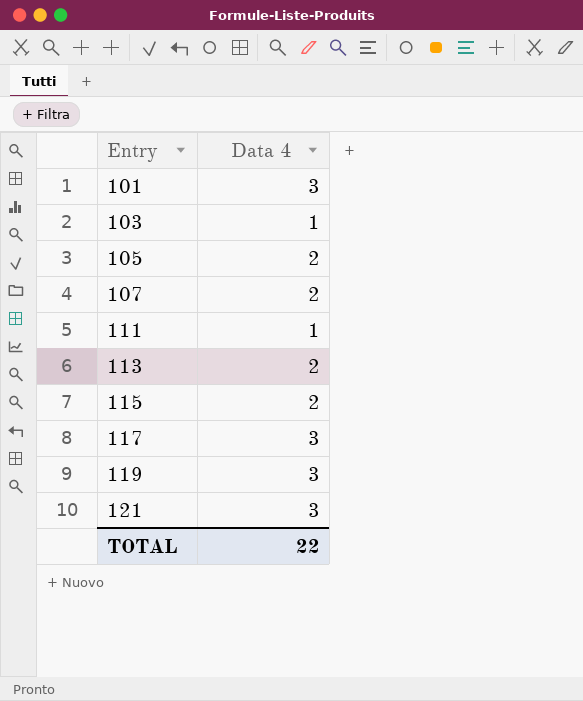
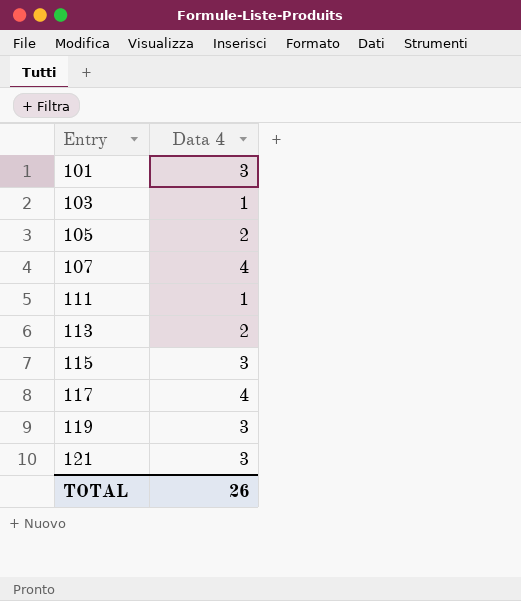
107 | Data 4: 2 -> 4
115 | Data 4: 2 -> 3
117 | Data 4: 3 -> 4
TOTAL | Data 4: 22 -> 26

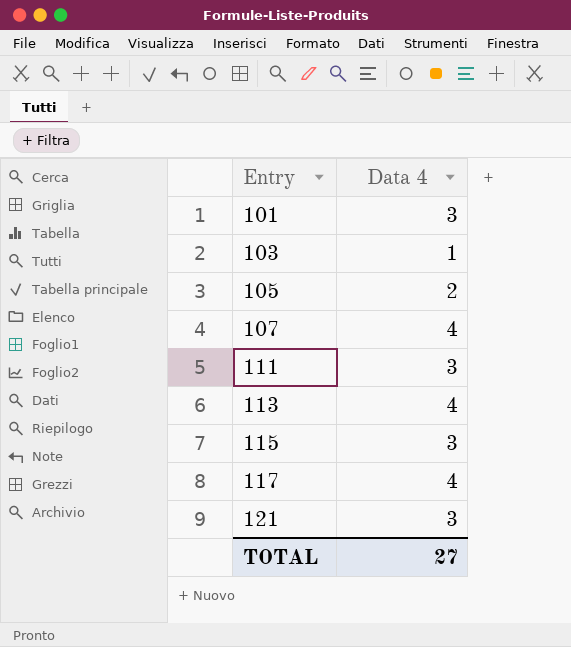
row 119: 3 -> none
111 | Data 4: 1 -> 3
113 | Data 4: 2 -> 4
TOTAL | Data 4: 26 -> 27

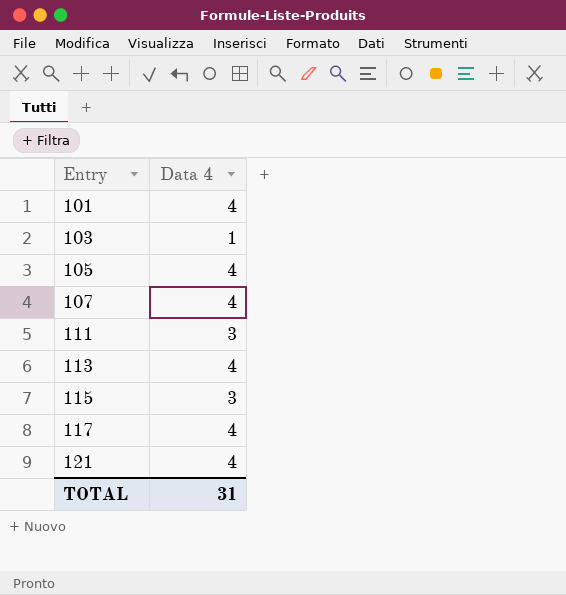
101 | Data 4: 3 -> 4
105 | Data 4: 2 -> 4
121 | Data 4: 3 -> 4
TOTAL | Data 4: 27 -> 31

